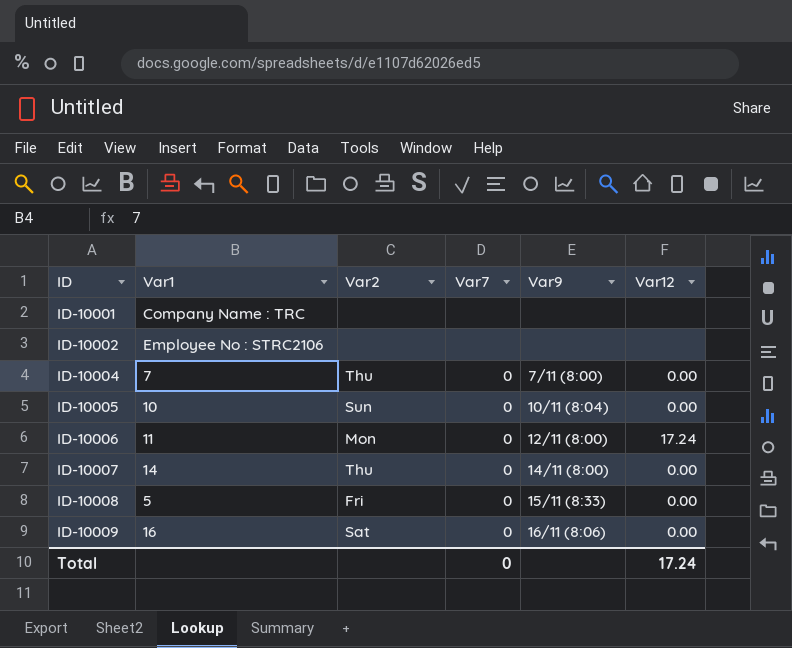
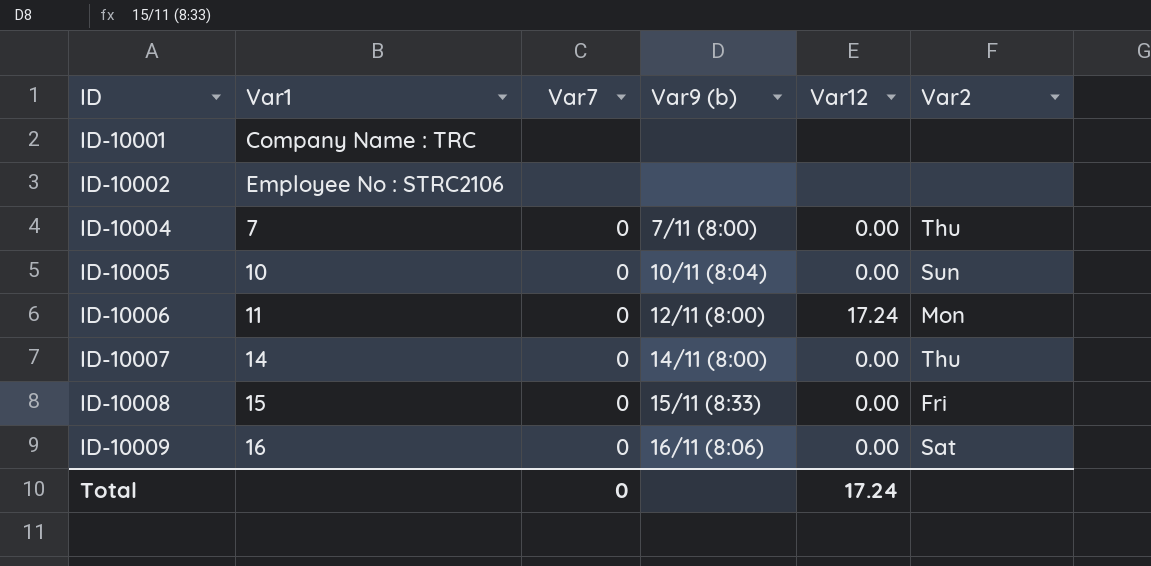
column name: Var9 -> Var9 (b)
column Var2 | position: 3 -> 6
ID-10008 | Var1: 5 -> 15

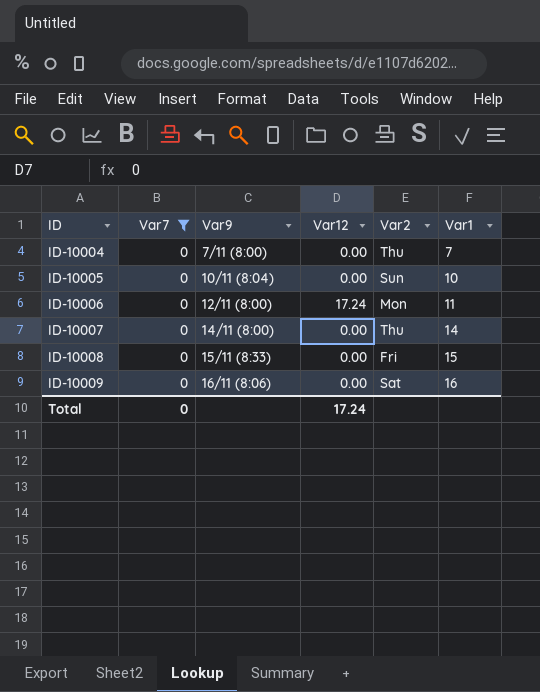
filter: none -> Var7 = 0
column name: Var9 (b) -> Var9
column Var1 | position: 2 -> 6

